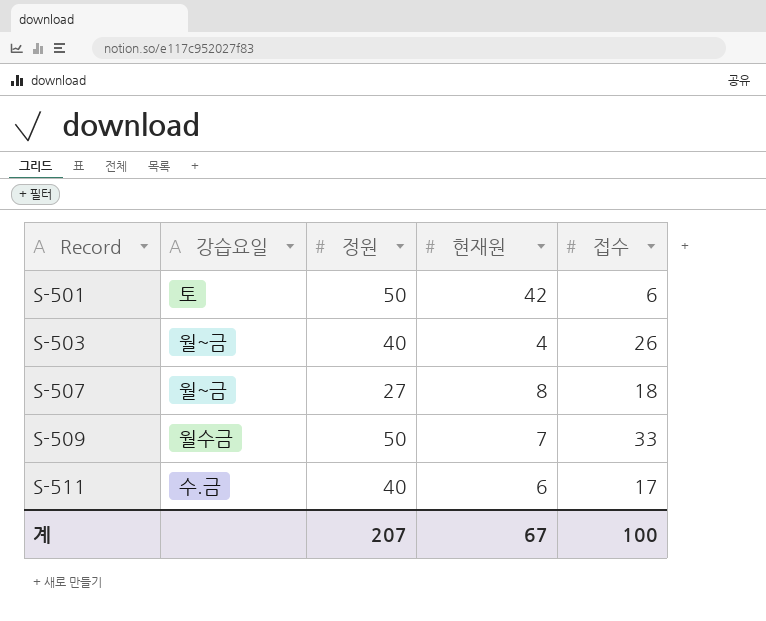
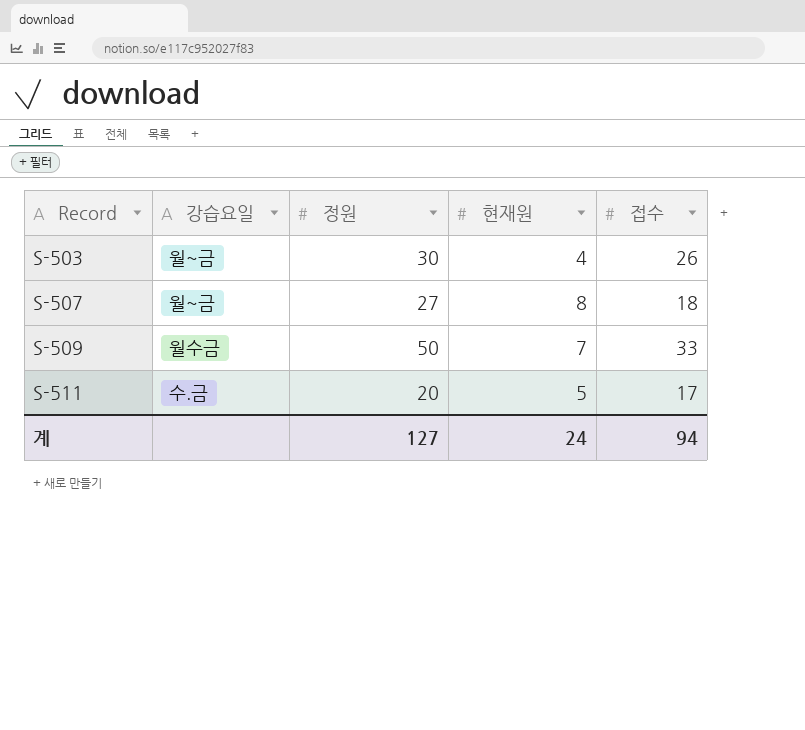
row S-501: 토 | 50 | 42 | 6 -> none
S-503 | 정원: 40 -> 30
S-511 | 정원: 40 -> 20
S-511 | 현재원: 6 -> 5
계 | 정원: 207 -> 127
계 | 현재원: 67 -> 24
계 | 접수: 100 -> 94

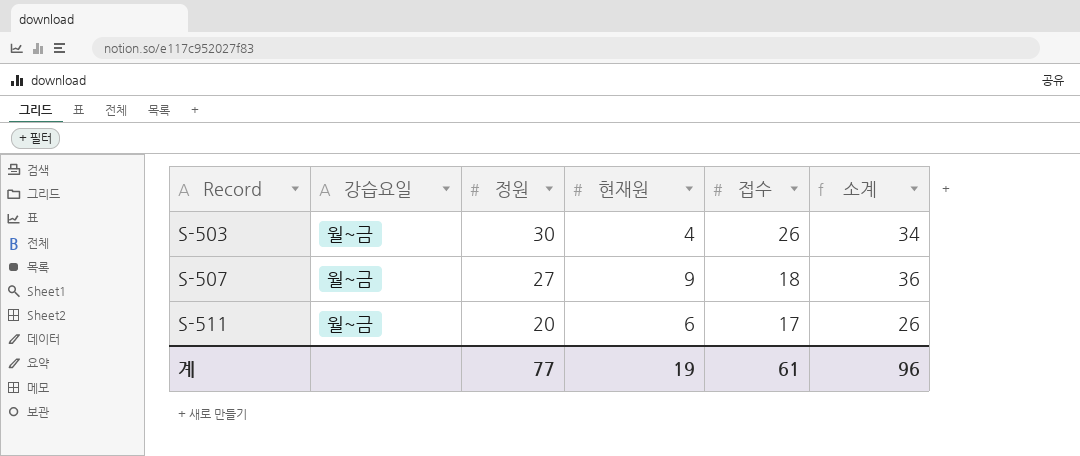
column 소계 | formula: none -> [정원] + [현재원]
row S-509: 월수금 | 50 | 7 | 33 -> none
S-507 | 현재원: 8 -> 9
S-511 | 강습요일: 수.금 -> 월~금
S-511 | 현재원: 5 -> 6
계 | 정원: 127 -> 77
계 | 현재원: 24 -> 19
계 | 접수: 94 -> 61

